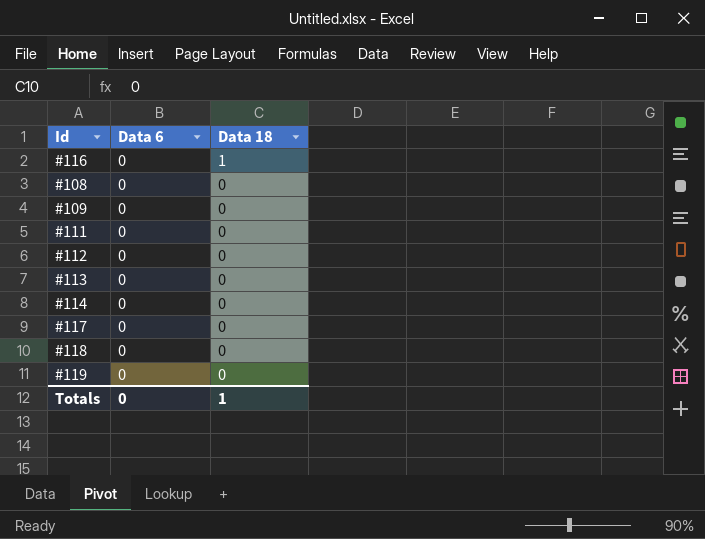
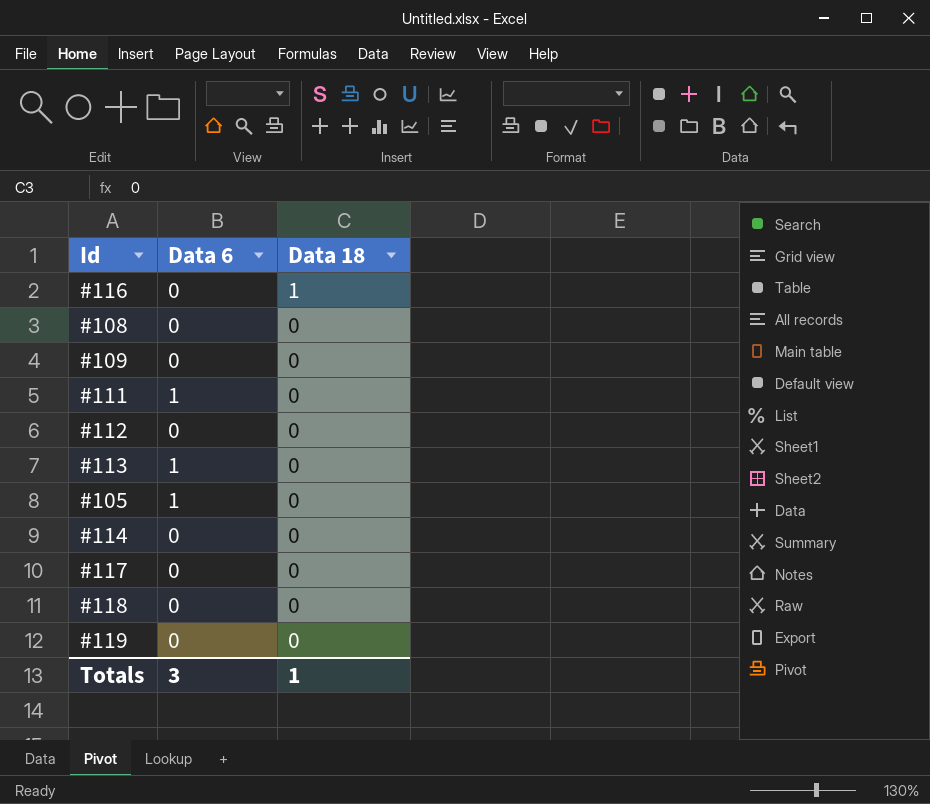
#111 | Data 6: 0 -> 1
#113 | Data 6: 0 -> 1
row #105: none -> 1 | 0
Totals | Data 6: 0 -> 3

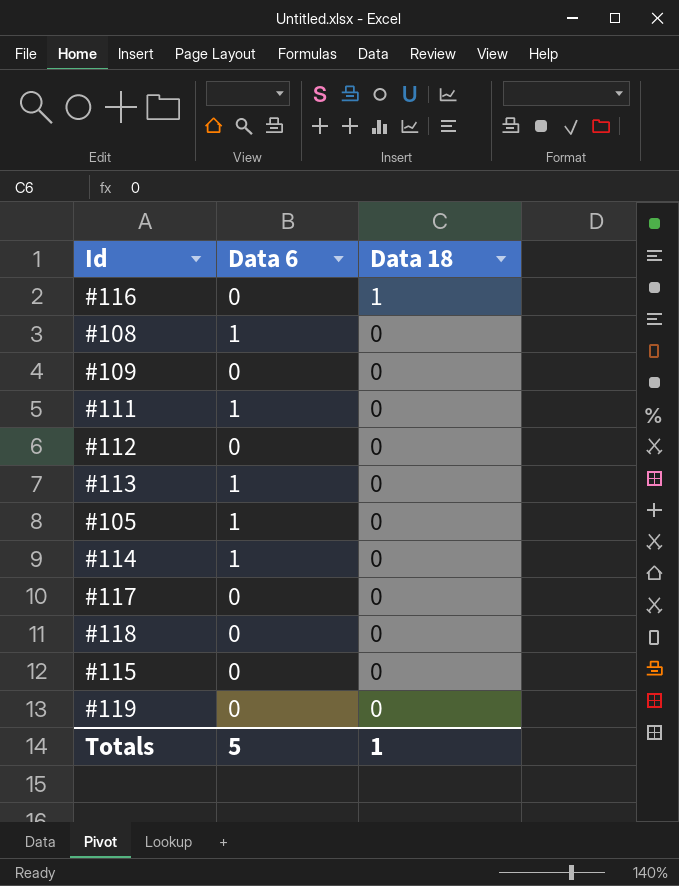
#108 | Data 6: 0 -> 1
#114 | Data 6: 0 -> 1
row #115: none -> 0 | 0
Totals | Data 6: 3 -> 5

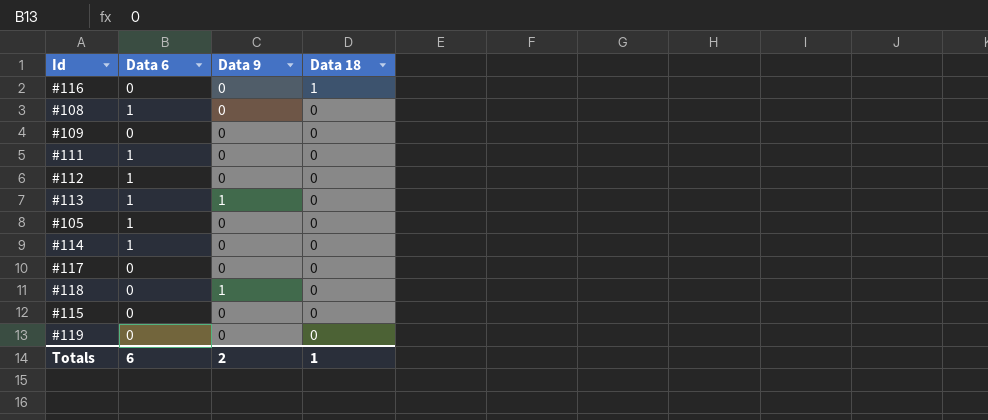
column Data 9 | position: none -> 3
#112 | Data 6: 0 -> 1
Totals | Data 6: 5 -> 6

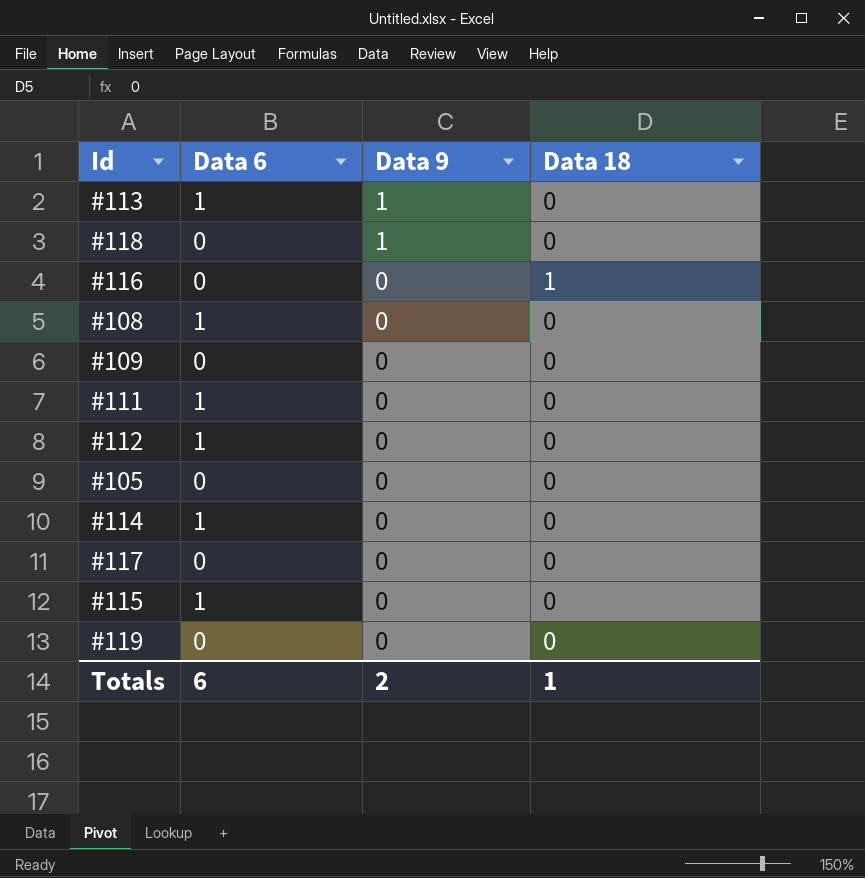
row order: Data 18 descending -> Data 9 descending
#105 | Data 6: 1 -> 0
#115 | Data 6: 0 -> 1

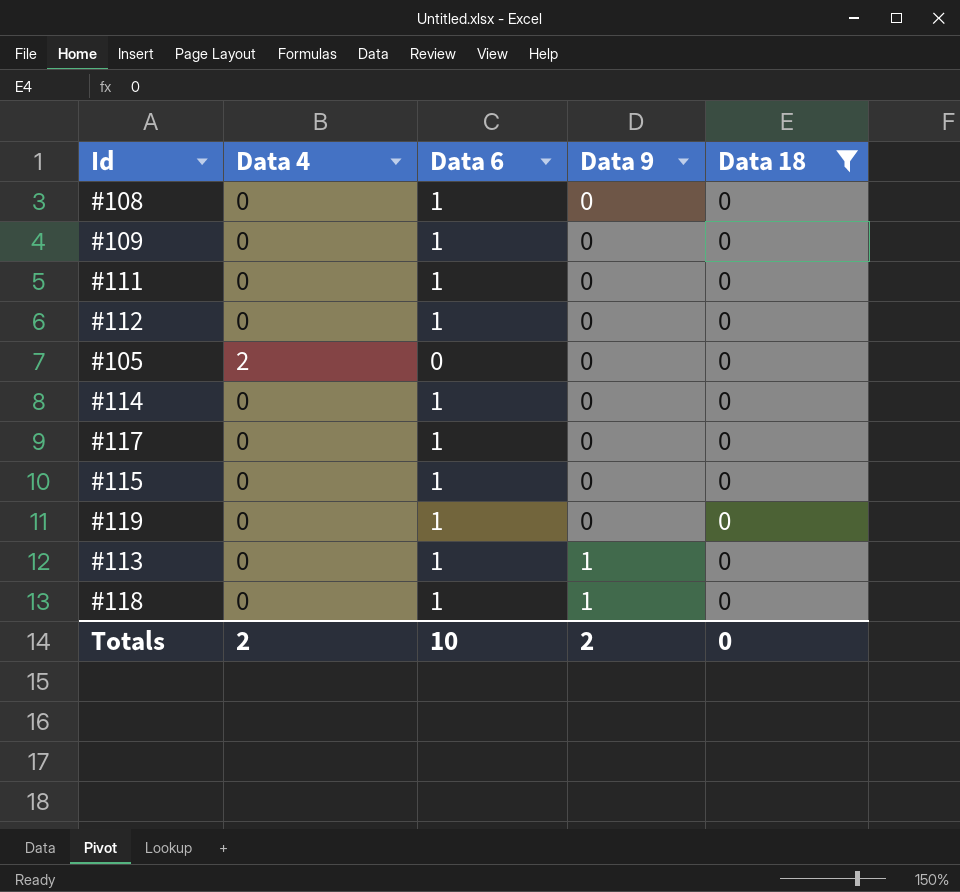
filter: none -> Data 18 = 0
row order: Data 9 descending -> Data 9 ascending
column Data 4 | position: none -> 2
#109 | Data 6: 0 -> 1
#117 | Data 6: 0 -> 1
#119 | Data 6: 0 -> 1
#118 | Data 6: 0 -> 1
Totals | Data 6: 6 -> 10
Totals | Data 18: 1 -> 0

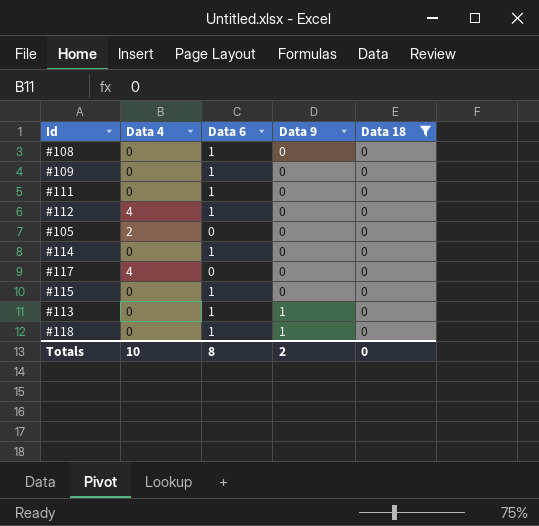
row #119: 0 | 1 | 0 | 0 -> none
#112 | Data 4: 0 -> 4
#117 | Data 4: 0 -> 4
#117 | Data 6: 1 -> 0
Totals | Data 4: 2 -> 10
Totals | Data 6: 10 -> 8

